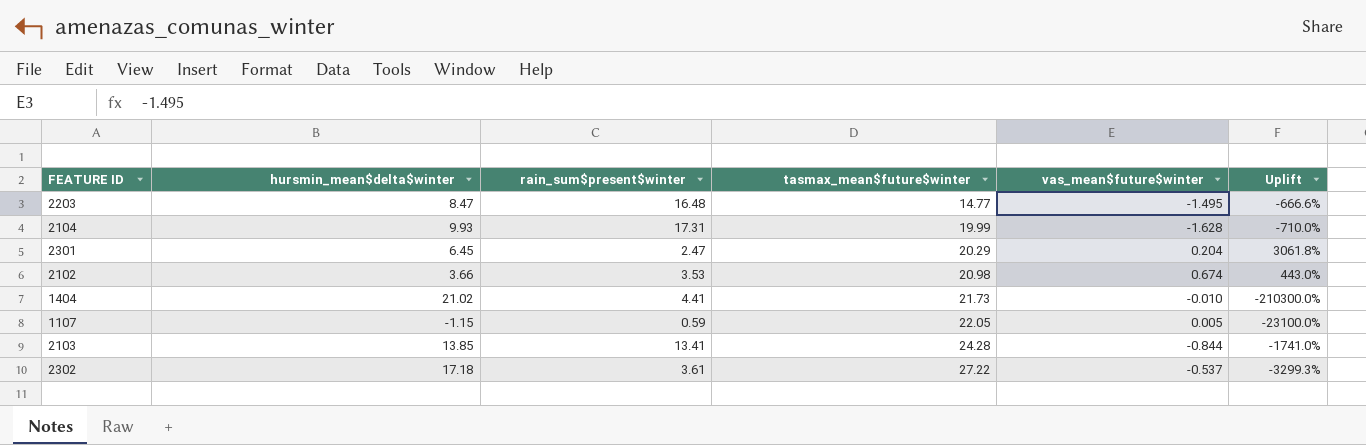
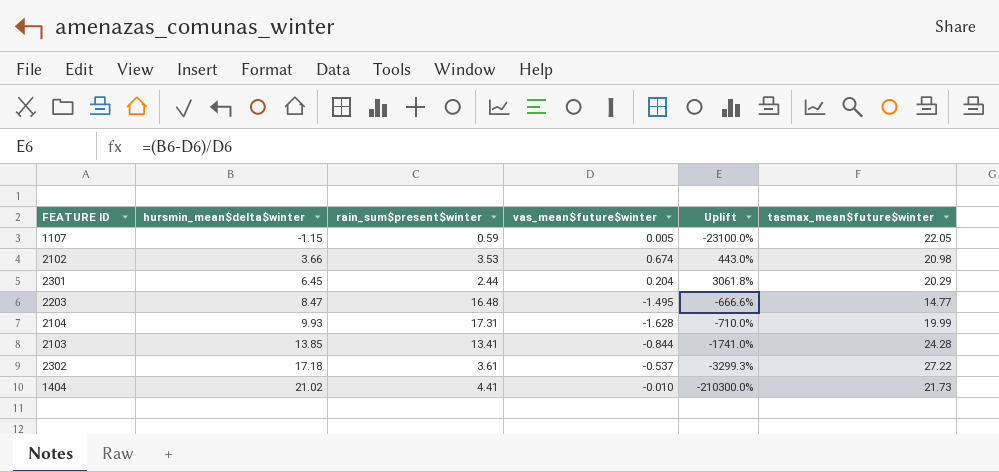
row order: tasmax_mean$future$winter ascending -> hursmin_mean$delta$winter ascending
column tasmax_mean$future$winter | position: 4 -> 6
2301 | rain_sum$present$winter: 2.47 -> 2.44

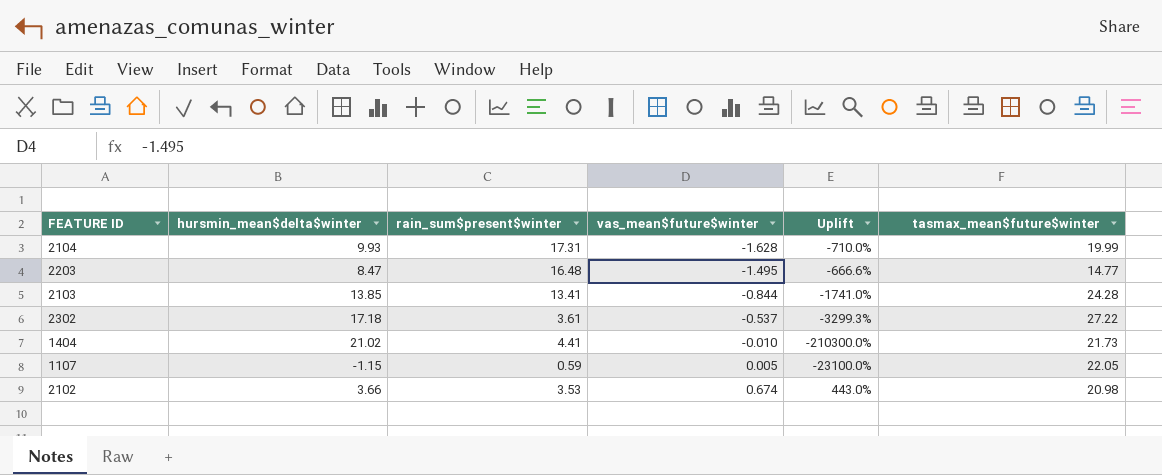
row order: hursmin_mean$delta$winter ascending -> vas_mean$future$winter ascending
row 2301: 6.45 | 2.44 | 0.204 | 3061.8% | 20.29 -> none

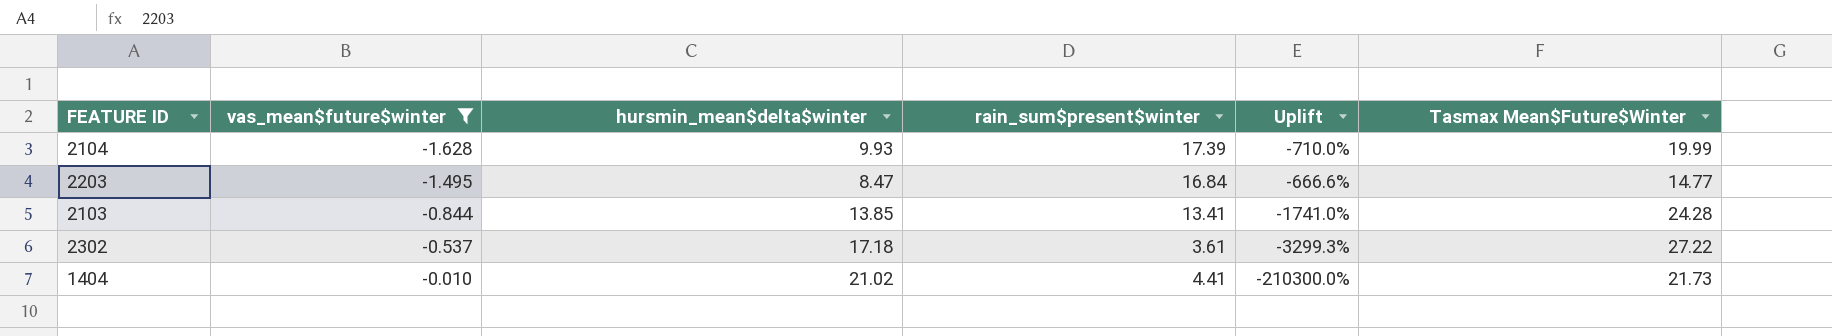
filter: none -> vas_mean$future$winter <= -0.010
column vas_mean$future$winter | position: 4 -> 2
column name: tasmax_mean$future$winter -> Tasmax Mean$Future$Winter
2104 | rain_sum$present$winter: 17.31 -> 17.39
2203 | rain_sum$present$winter: 16.48 -> 16.84

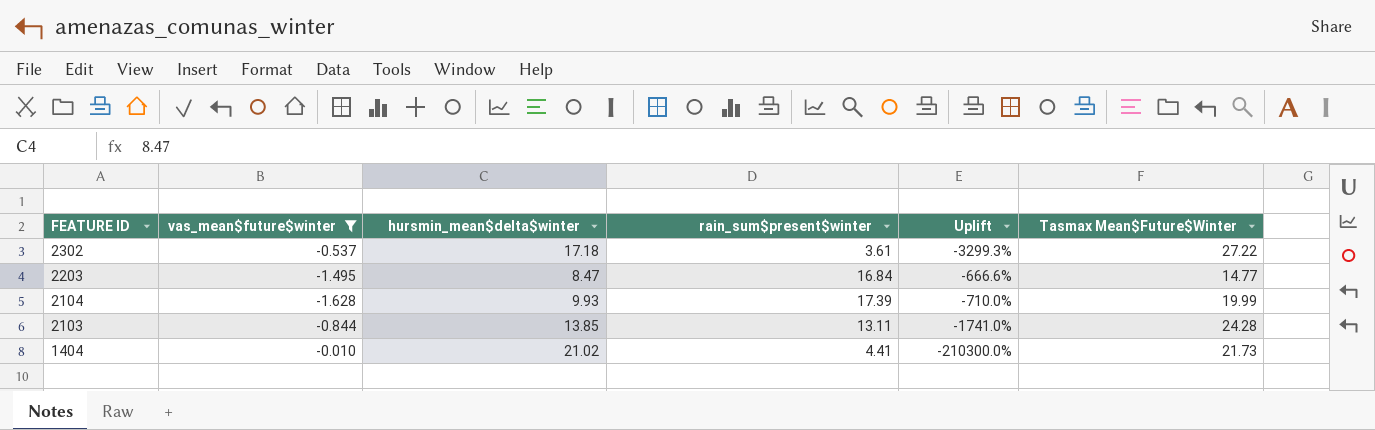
row order: vas_mean$future$winter ascending -> FEATURE ID descending
2103 | rain_sum$present$winter: 13.41 -> 13.11

